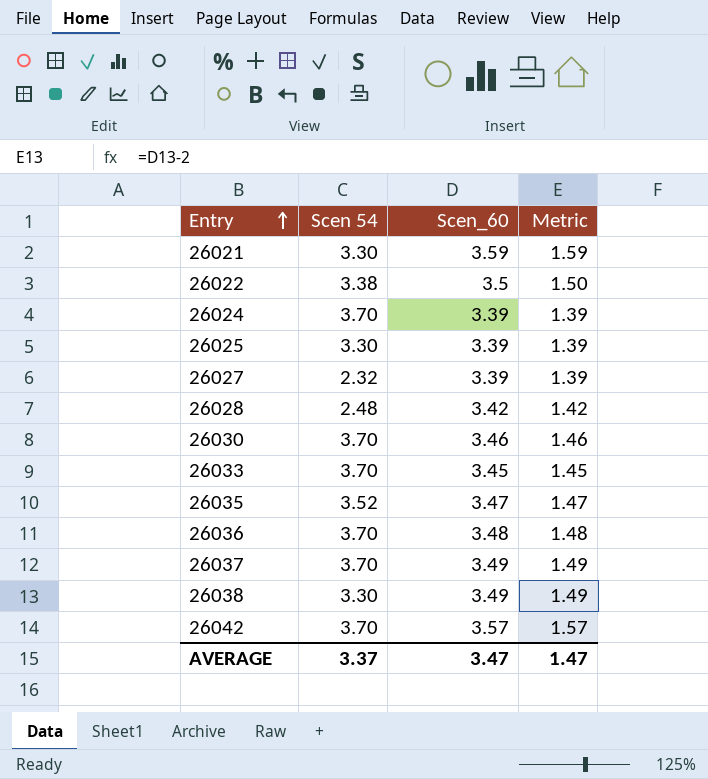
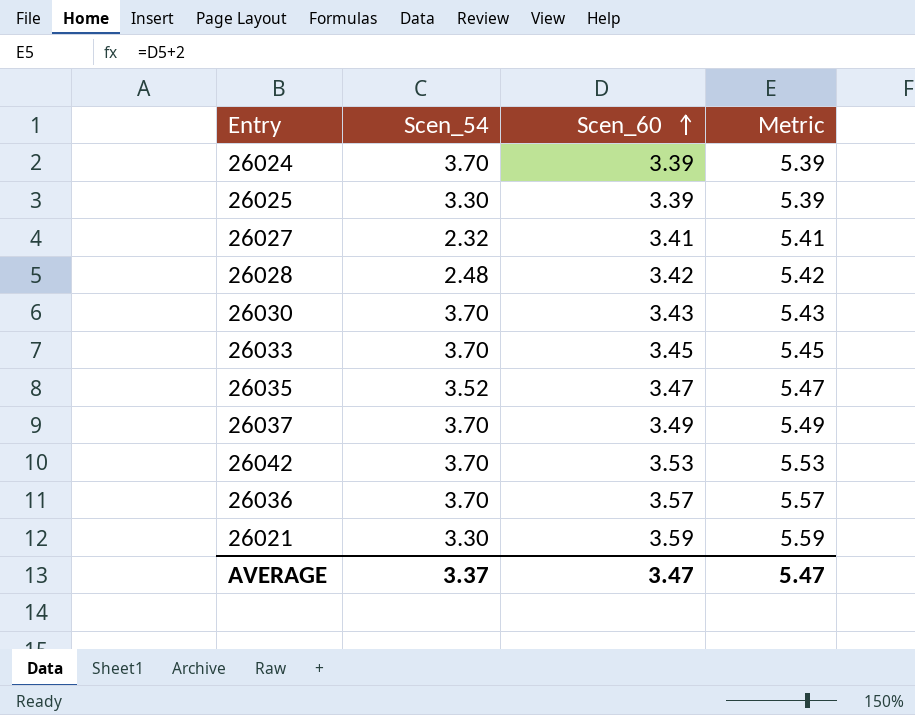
row order: Entry ascending -> Scen_60 ascending
column name: Scen 54 -> Scen_54
column Metric | formula: [Scen_60] - 2 -> [Scen_60] + 2
row 26022: 3.38 | 3.5 | 1.50 -> none
row 26038: 3.30 | 3.49 | 1.49 -> none
26027 | Scen_60: 3.39 -> 3.41
26030 | Scen_60: 3.46 -> 3.43
26042 | Scen_60: 3.57 -> 3.53
26036 | Scen_60: 3.48 -> 3.57
AVERAGE | Metric: 1.47 -> 5.47

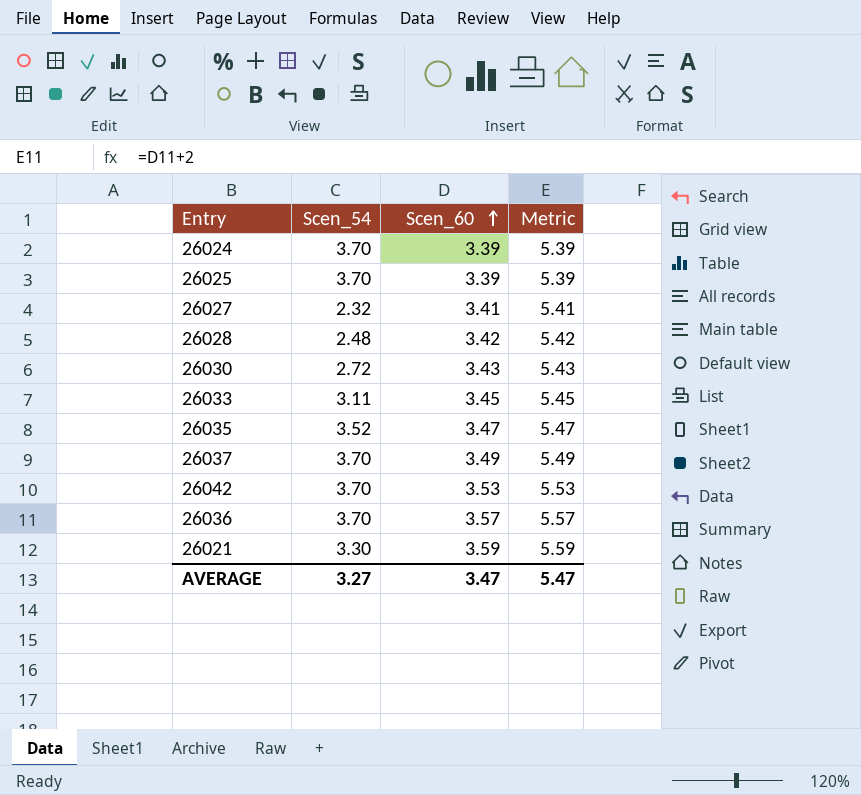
26025 | Scen_54: 3.30 -> 3.70
26030 | Scen_54: 3.70 -> 2.72
26033 | Scen_54: 3.70 -> 3.11
AVERAGE | Scen_54: 3.37 -> 3.27

